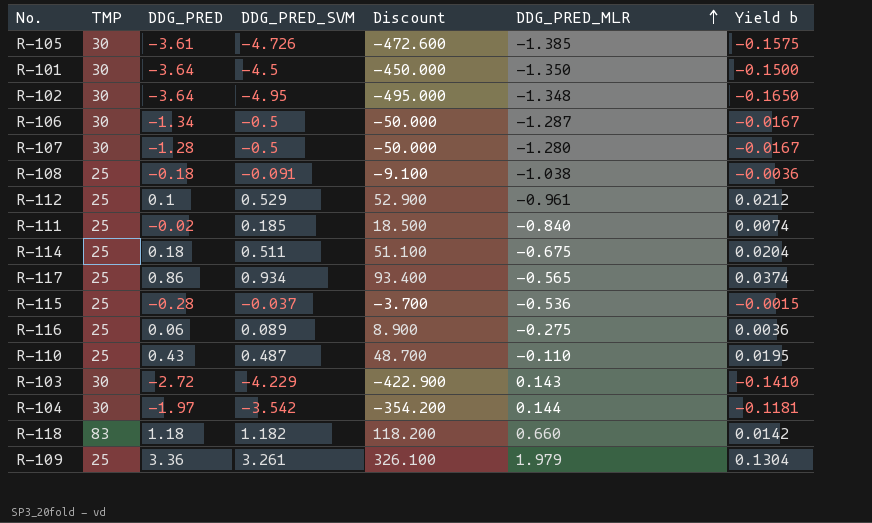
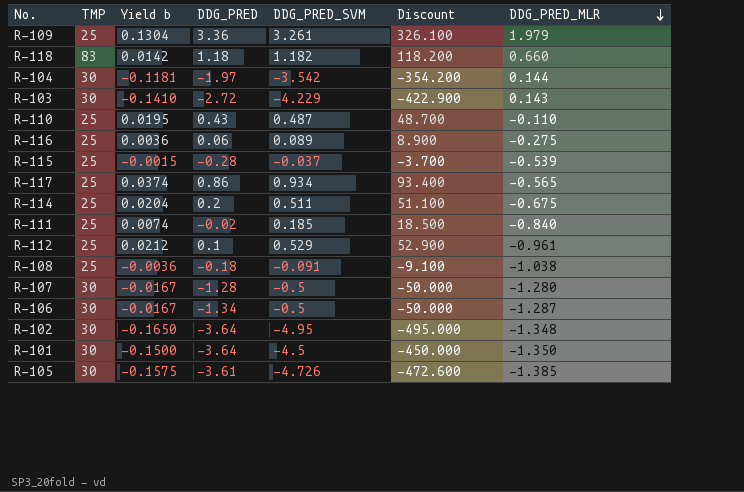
row order: DDG_PRED_MLR ascending -> DDG_PRED_MLR descending
column Yield b | position: 7 -> 3
R-115 | DDG_PRED_MLR: -0.536 -> -0.539
R-114 | DDG_PRED: 0.18 -> 0.2

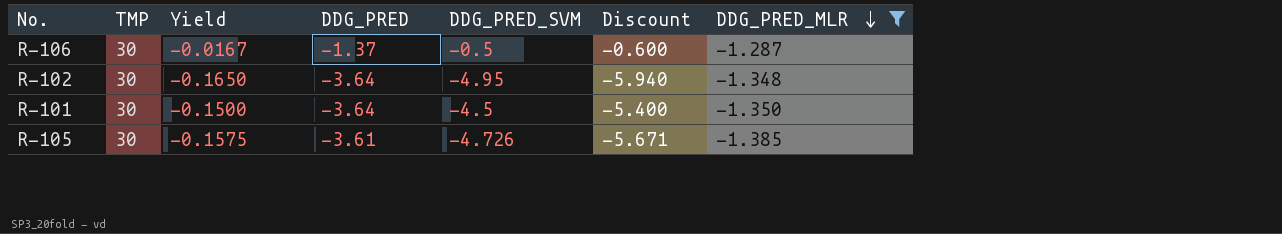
filter: none -> DDG_PRED_MLR <= -1.287
column name: Yield b -> Yield
column Discount | formula: [DDG_PRED_SVM] * 100 -> [DDG_PRED_SVM] * 1.2
R-106 | DDG_PRED: -1.34 -> -1.37

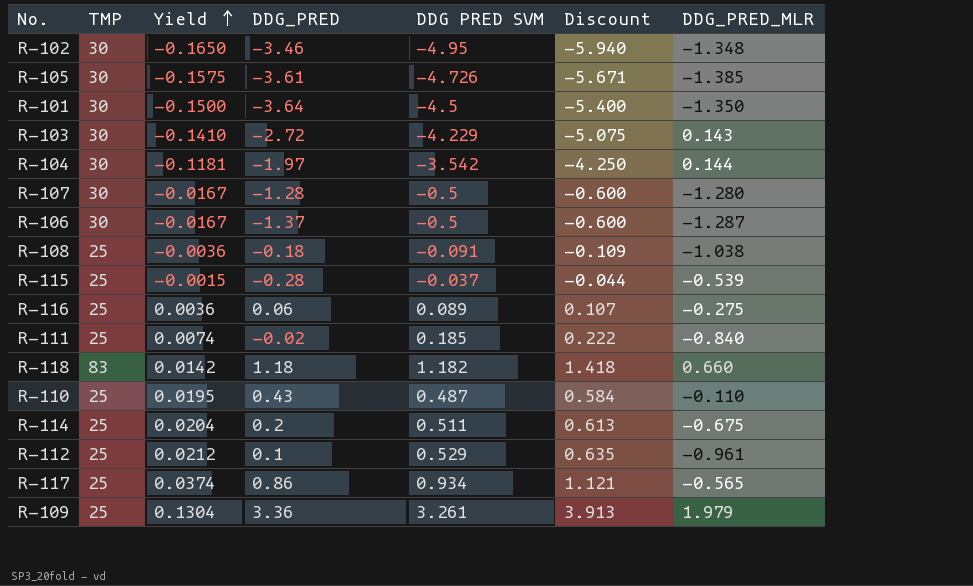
filter: DDG_PRED_MLR <= -1.287 -> none
row order: DDG_PRED_MLR descending -> Yield ascending
column name: DDG_PRED_SVM -> DDG PRED SVM
R-102 | DDG_PRED: -3.64 -> -3.46

